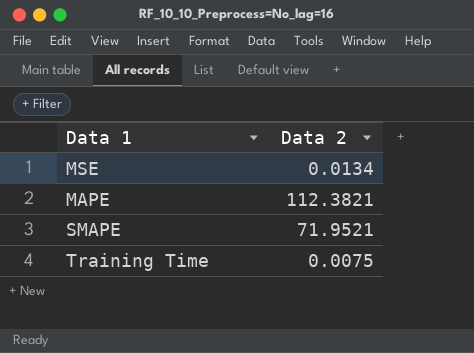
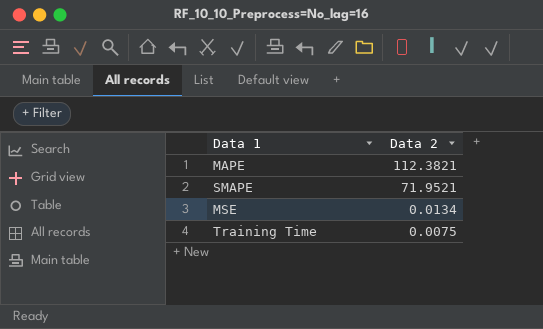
row order: none -> Data 2 descending

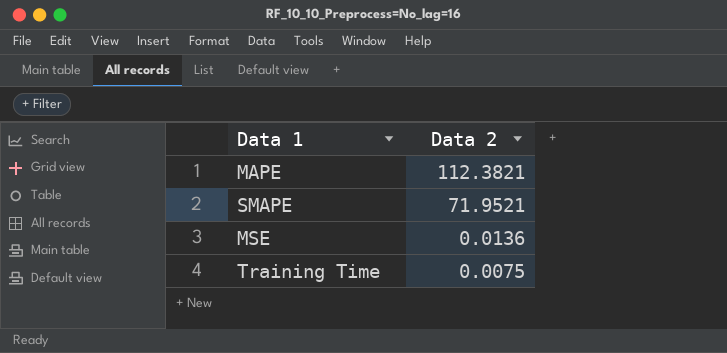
MSE | Data 2: 0.0134 -> 0.0136

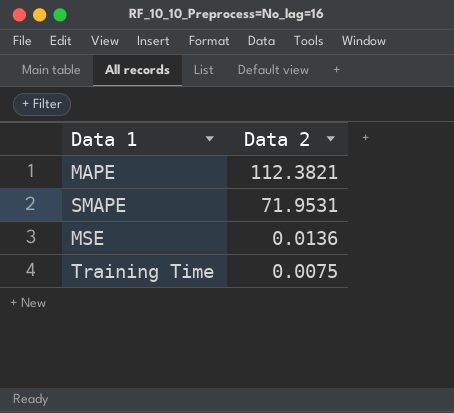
SMAPE | Data 2: 71.9521 -> 71.9531

